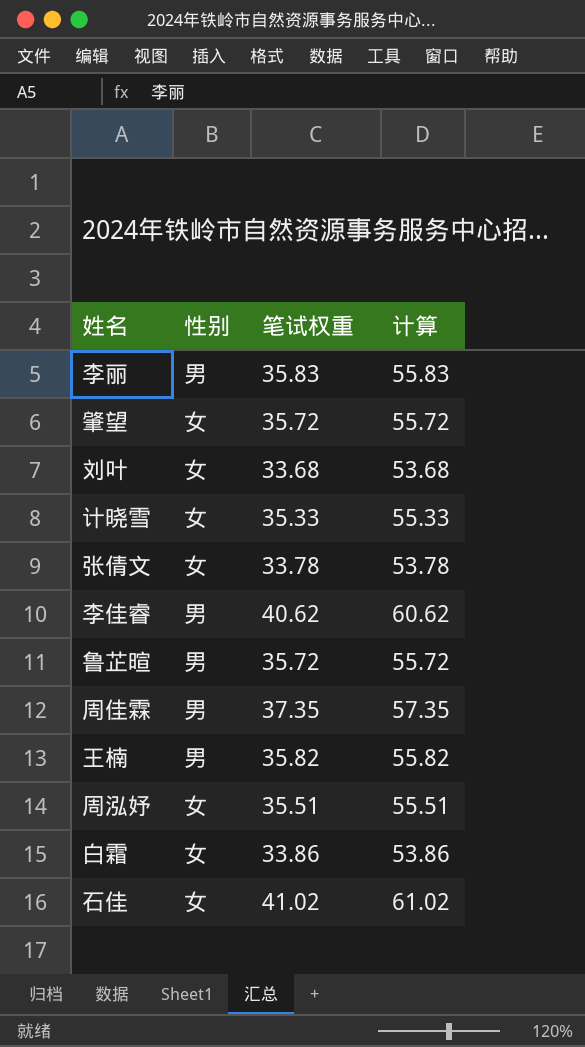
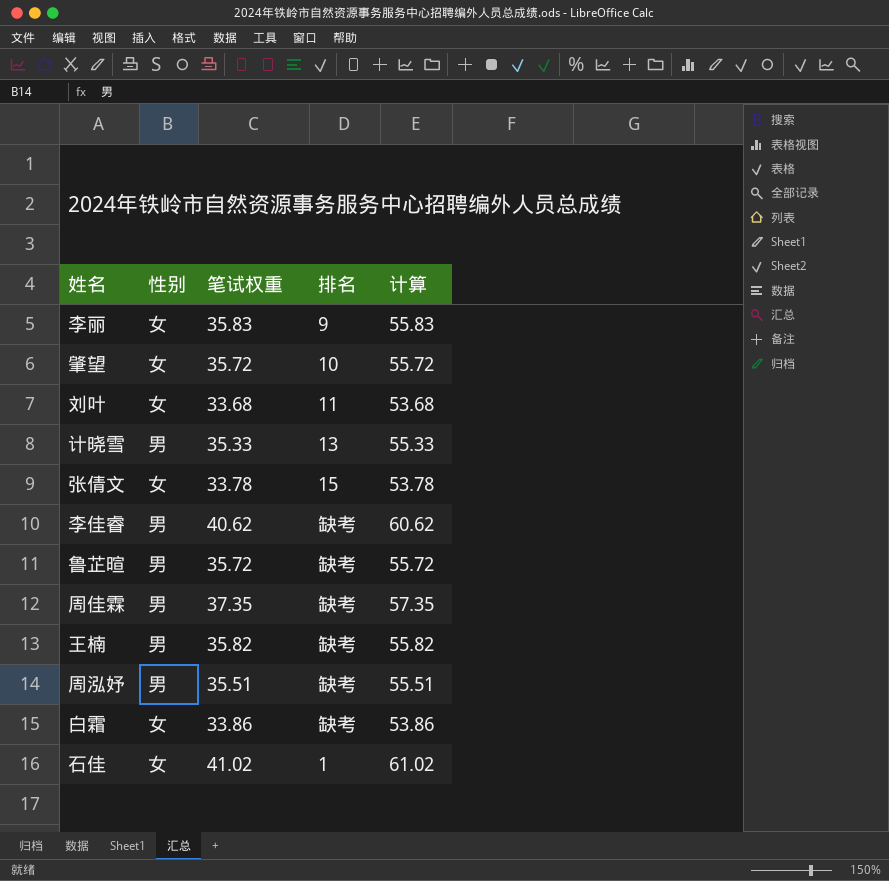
column 排名 | position: none -> 4
李丽 | 性别: 男 -> 女
计晓雪 | 性别: 女 -> 男
周泓妤 | 性别: 女 -> 男

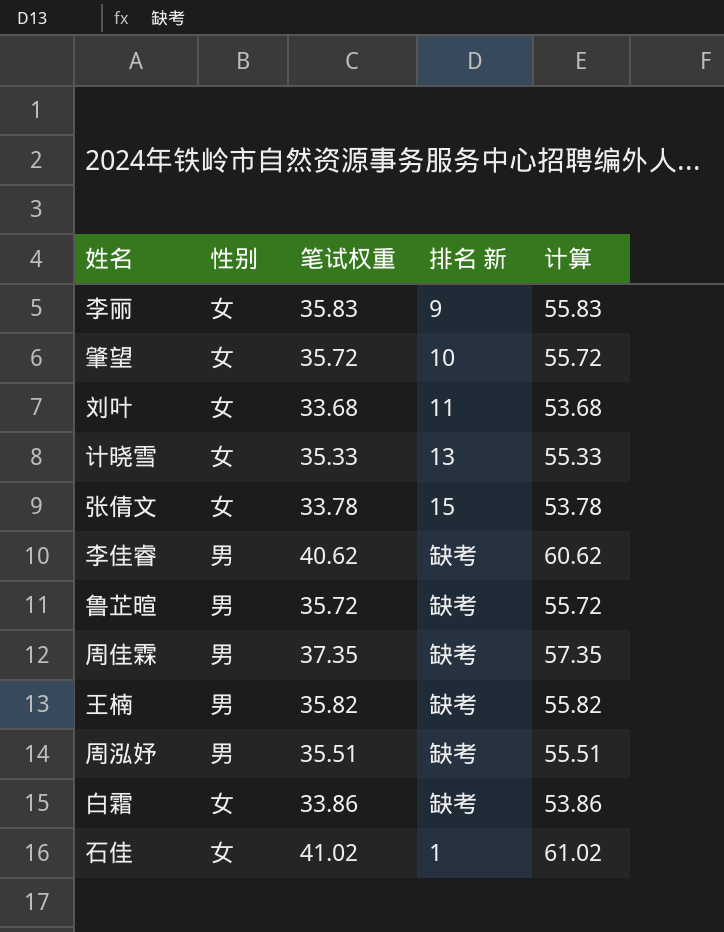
column name: 排名 -> 排名 新
计晓雪 | 性别: 男 -> 女

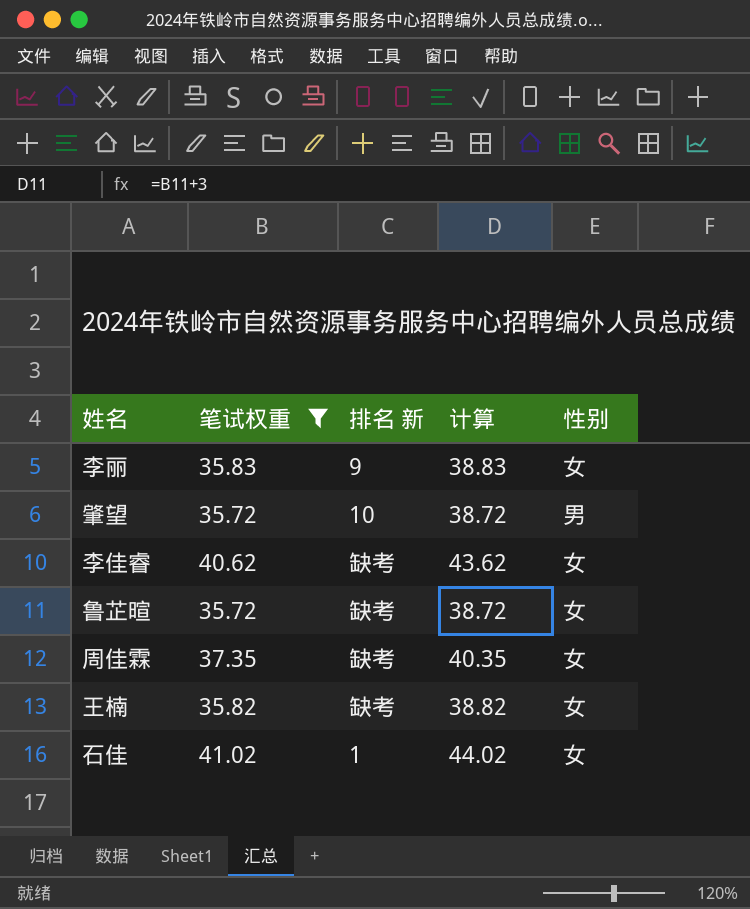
filter: none -> 笔试权重 >= 35.72
column 计算 | formula: [笔试权重] + 20 -> [笔试权重] + 3
column 性别 | position: 2 -> 5
肇望 | 性别: 女 -> 男
李佳睿 | 性别: 男 -> 女
鲁芷暄 | 性别: 男 -> 女
周佳霖 | 性别: 男 -> 女
王楠 | 性别: 男 -> 女

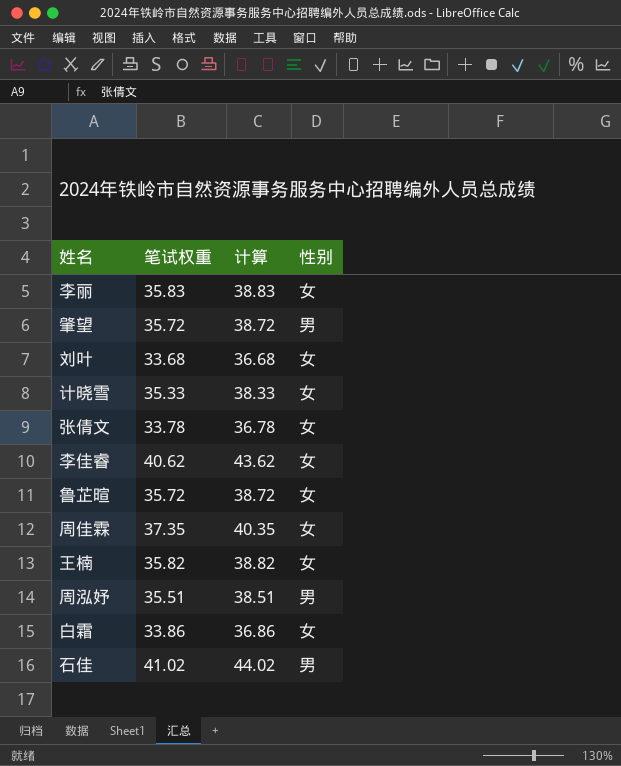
filter: 笔试权重 >= 35.72 -> none
column 排名 新 | position: 3 -> none
石佳 | 性别: 女 -> 男

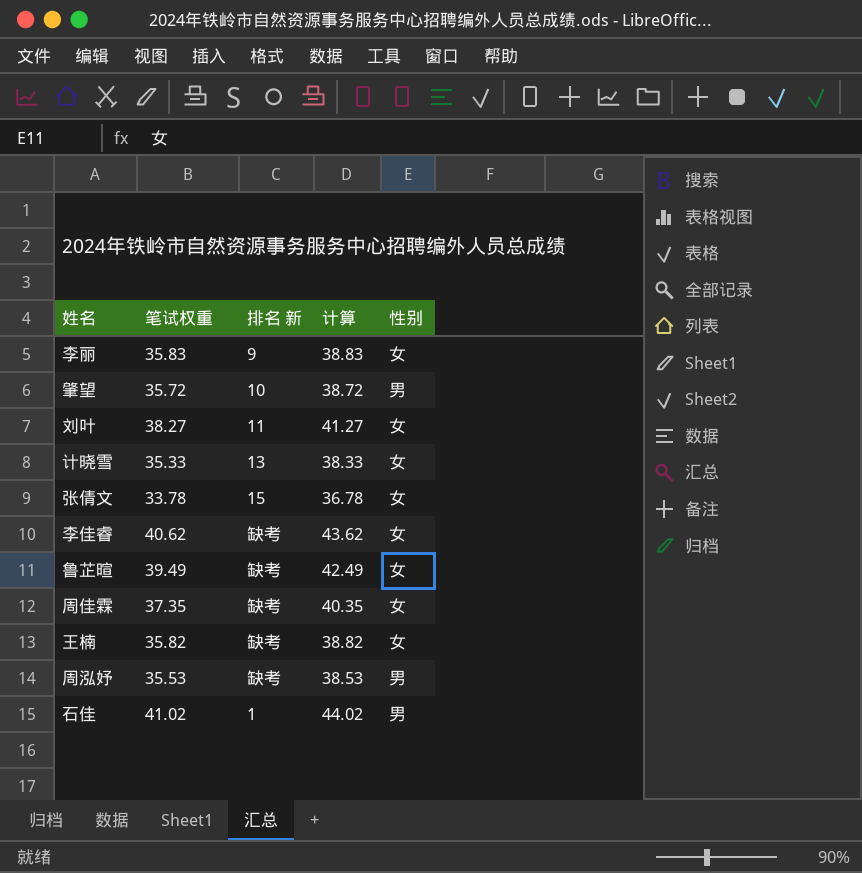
column 排名 新 | position: none -> 3
row 白霜: 33.86 | 36.86 | 女 -> none
刘叶 | 笔试权重: 33.68 -> 38.27
刘叶 | 计算: 36.68 -> 41.27
鲁芷暄 | 笔试权重: 35.72 -> 39.49
鲁芷暄 | 计算: 38.72 -> 42.49
周泓妤 | 笔试权重: 35.51 -> 35.53
周泓妤 | 计算: 38.51 -> 38.53

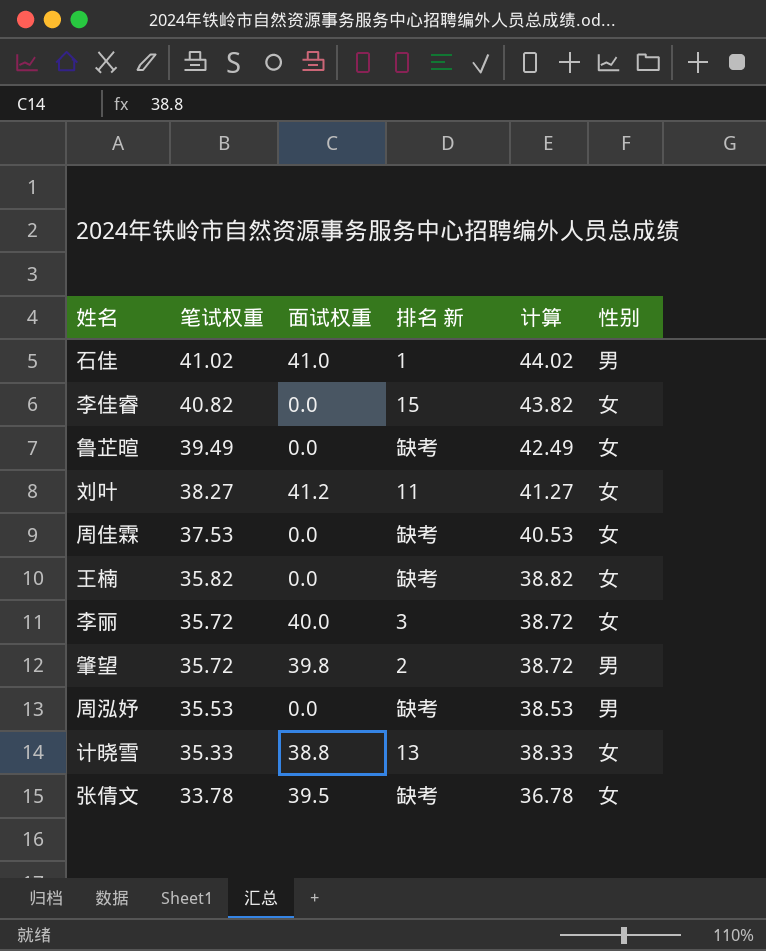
row order: none -> 笔试权重 descending
column 面试权重 | position: none -> 3
李佳睿 | 笔试权重: 40.62 -> 40.82
李佳睿 | 排名 新: 缺考 -> 15
李佳睿 | 计算: 43.62 -> 43.82
周佳霖 | 笔试权重: 37.35 -> 37.53
周佳霖 | 计算: 40.35 -> 40.53
李丽 | 笔试权重: 35.83 -> 35.72
李丽 | 排名 新: 9 -> 3
李丽 | 计算: 38.83 -> 38.72
肇望 | 排名 新: 10 -> 2
张倩文 | 排名 新: 15 -> 缺考

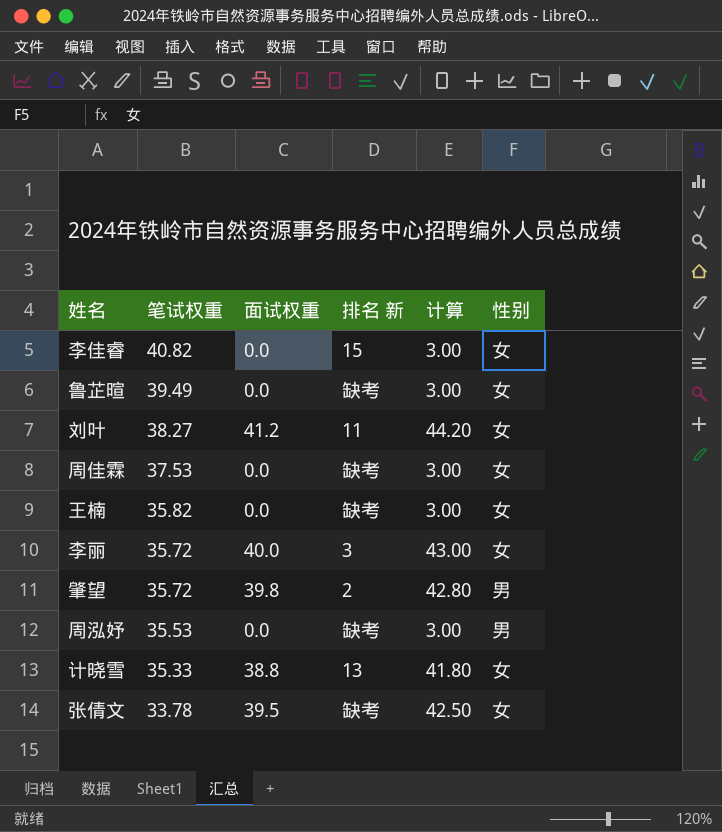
column 计算 | formula: [笔试权重] + 3 -> [面试权重] + 3
row 石佳: 41.02 | 41.0 | 1 | 44.02 | 男 -> none

